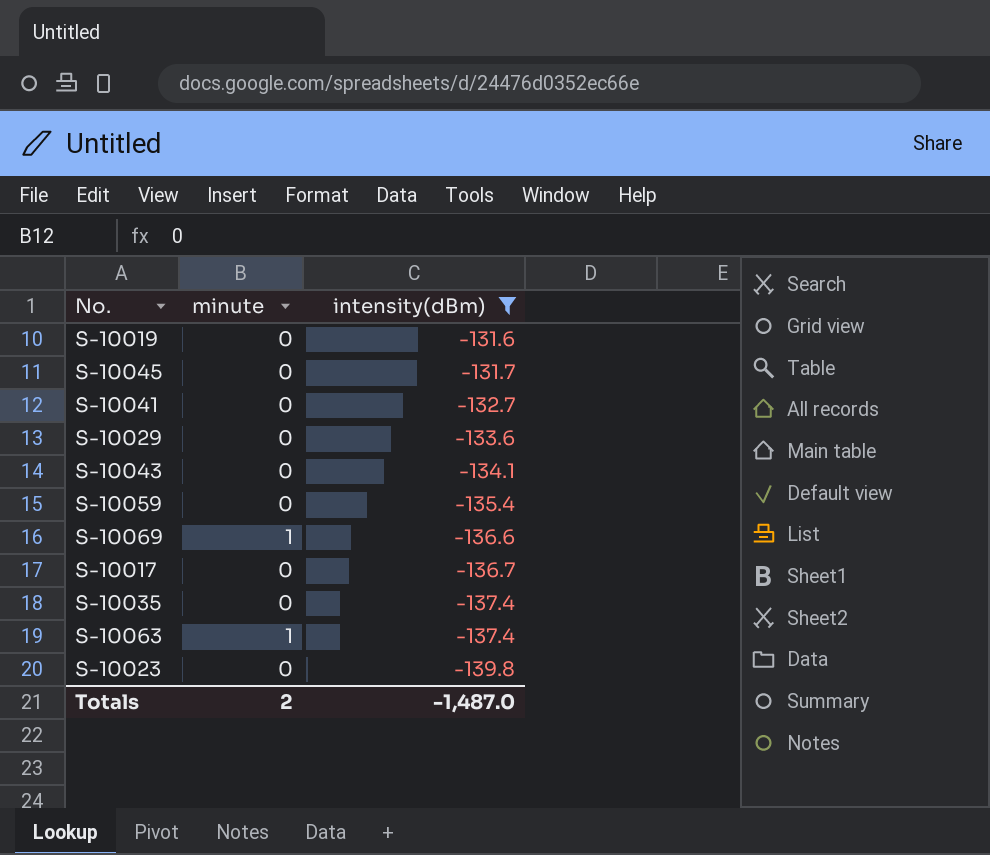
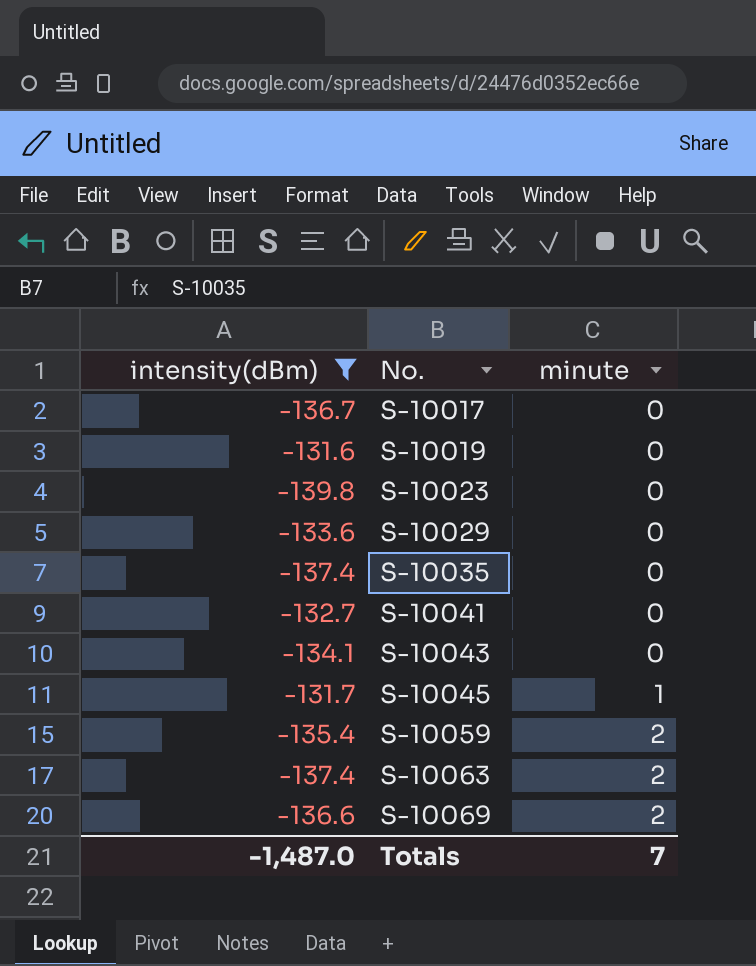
row order: intensity(dBm) descending -> No. ascending
column intensity(dBm) | position: 3 -> 1
S-10045 | minute: 0 -> 1
S-10059 | minute: 0 -> 2
S-10063 | minute: 1 -> 2
S-10069 | minute: 1 -> 2
Totals | minute: 2 -> 7

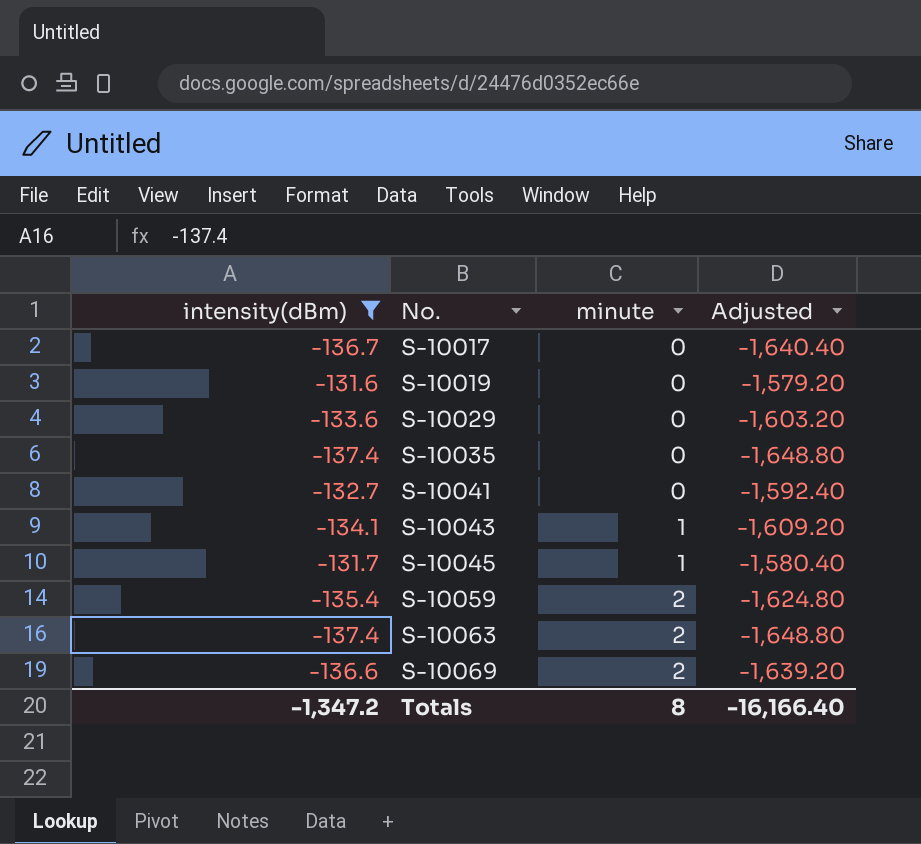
column Adjusted | formula: none -> [intensity(dBm)] * 12
row S-10023: -139.8 | 0 -> none
S-10043 | minute: 0 -> 1
Totals | intensity(dBm): -1,487.0 -> -1,347.2
Totals | minute: 7 -> 8

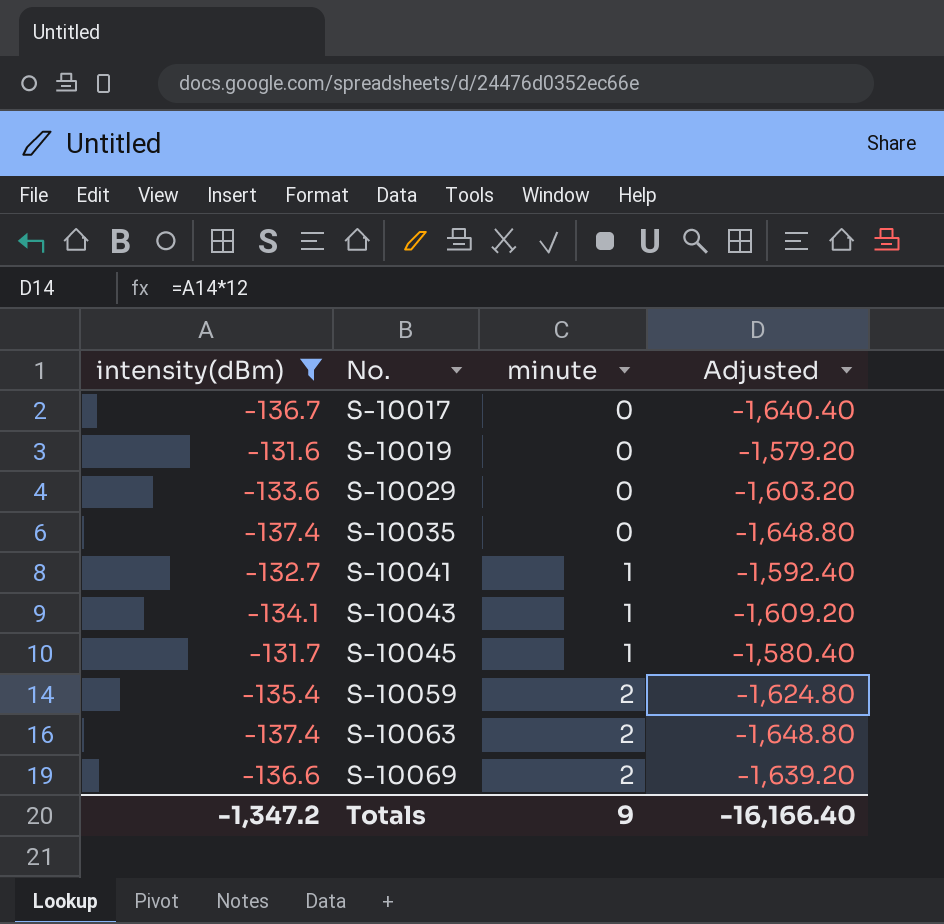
S-10041 | minute: 0 -> 1
Totals | minute: 8 -> 9

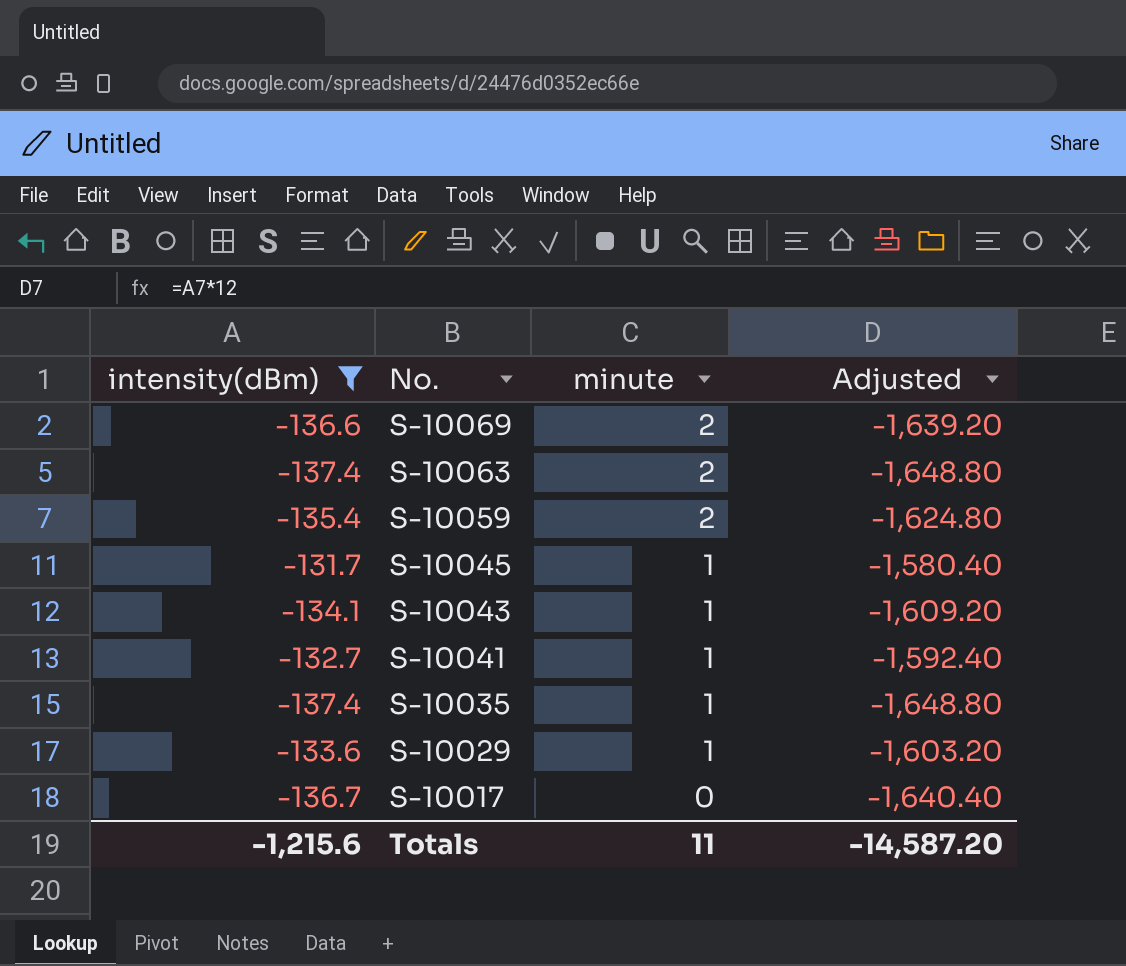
row order: No. ascending -> No. descending
row S-10019: -131.6 | 0 | -1,579.20 -> none
S-10035 | minute: 0 -> 1
S-10029 | minute: 0 -> 1
Totals | intensity(dBm): -1,347.2 -> -1,215.6
Totals | minute: 9 -> 11
Totals | Adjusted: -16,166.40 -> -14,587.20

